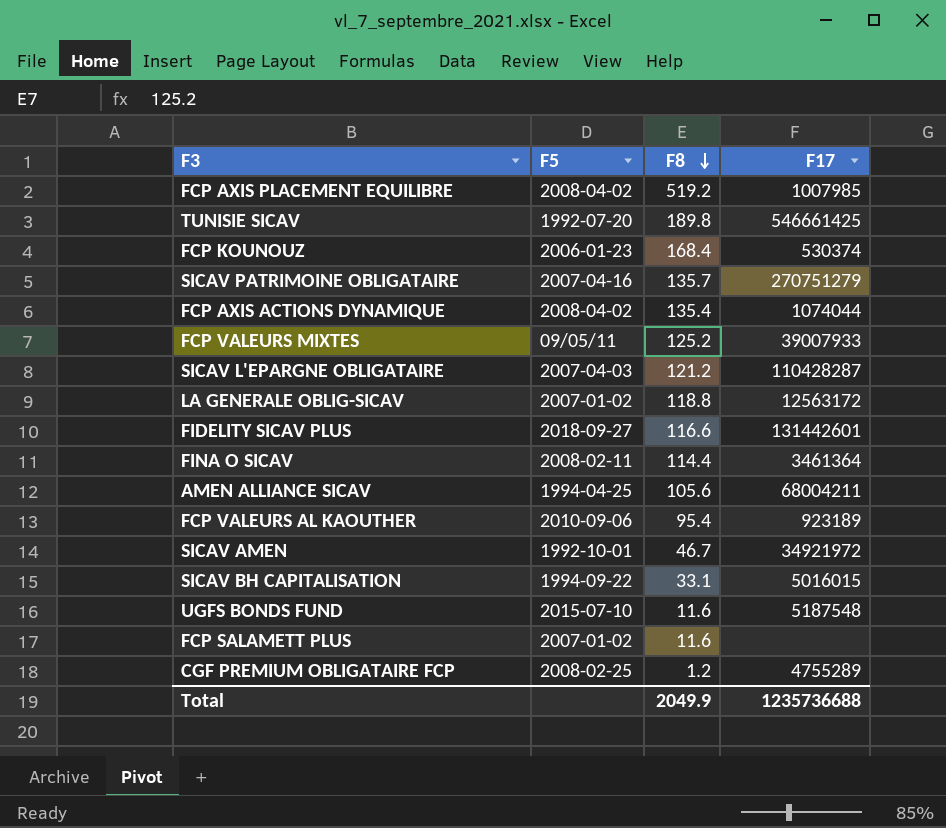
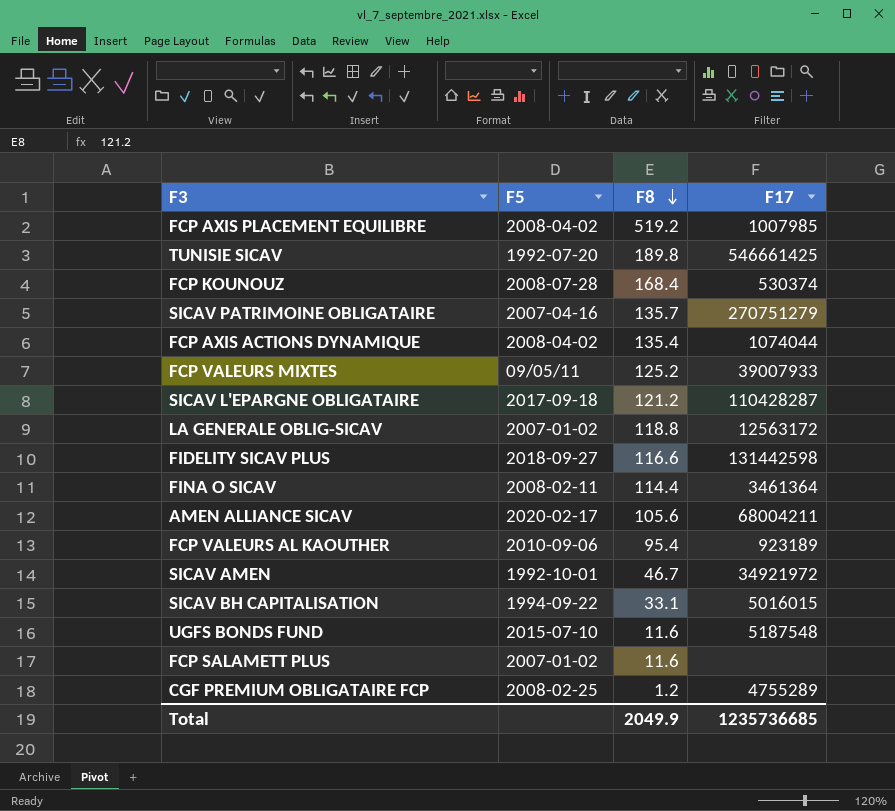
FCP KOUNOUZ | F5: 2006-01-23 -> 2008-07-28
SICAV L'EPARGNE OBLIGATAIRE | F5: 2007-04-03 -> 2017-09-18
FIDELITY SICAV PLUS | F17: 131442601 -> 131442598
AMEN ALLIANCE SICAV | F5: 1994-04-25 -> 2020-02-17
Total | F17: 1235736688 -> 1235736685

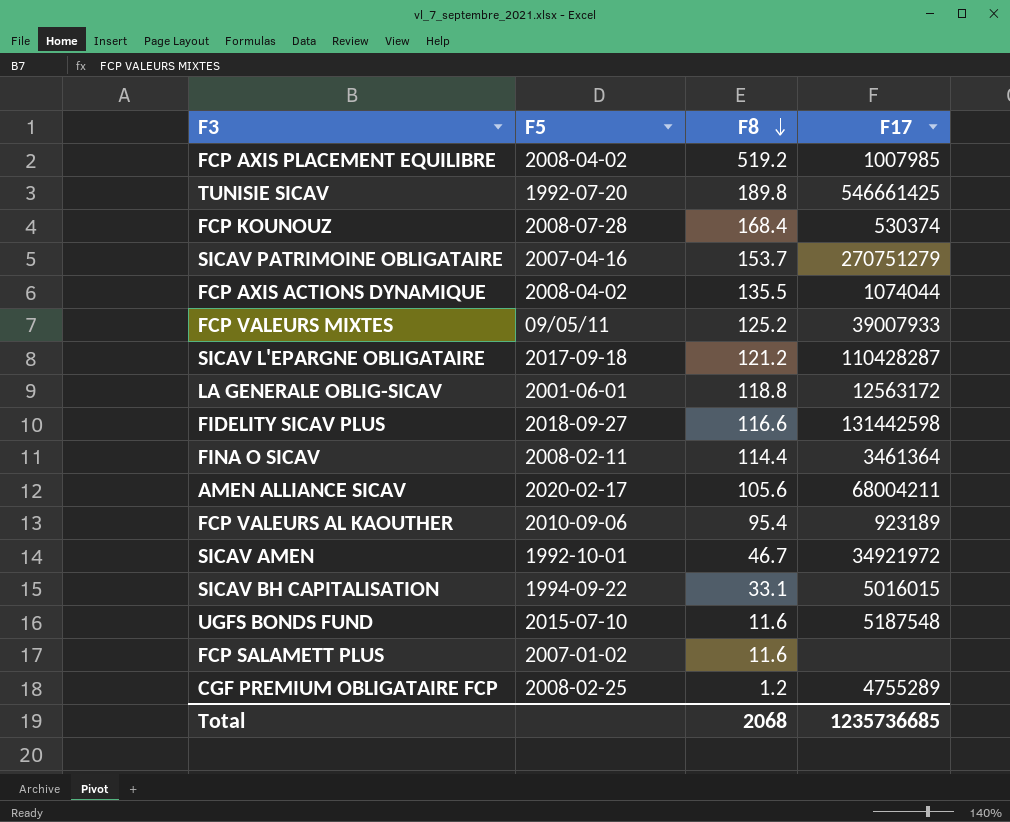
SICAV PATRIMOINE OBLIGATAIRE | F8: 135.7 -> 153.7
FCP AXIS ACTIONS DYNAMIQUE | F8: 135.4 -> 135.5
LA GENERALE OBLIG-SICAV | F5: 2007-01-02 -> 2001-06-01
Total | F8: 2049.9 -> 2068

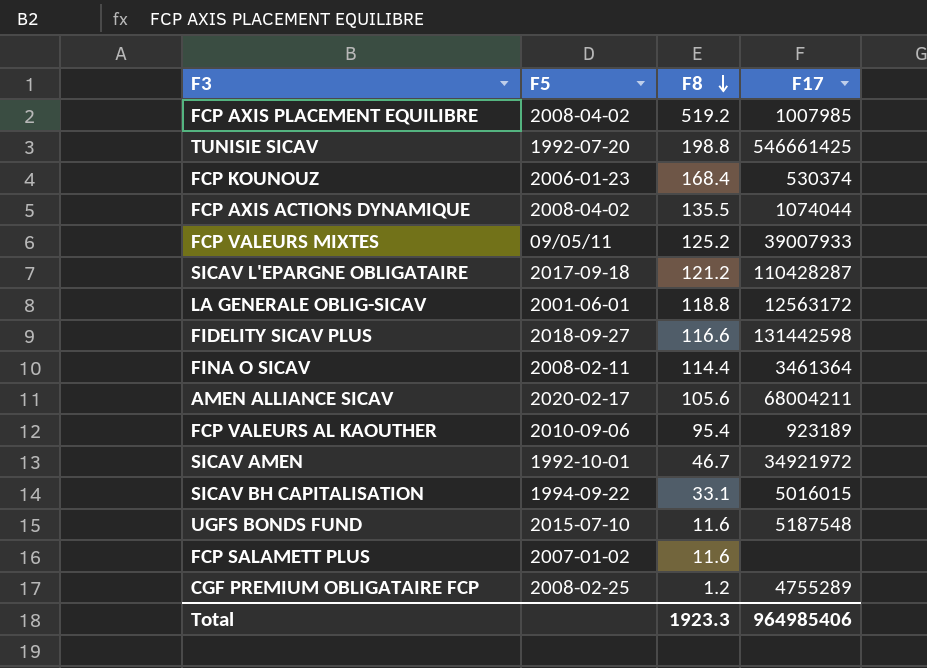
row SICAV PATRIMOINE OBLIGATAIRE: 2007-04-16 | 153.7 | 270751279 -> none
TUNISIE SICAV | F8: 189.8 -> 198.8
FCP KOUNOUZ | F5: 2008-07-28 -> 2006-01-23
Total | F8: 2068 -> 1923.3
Total | F17: 1235736685 -> 964985406

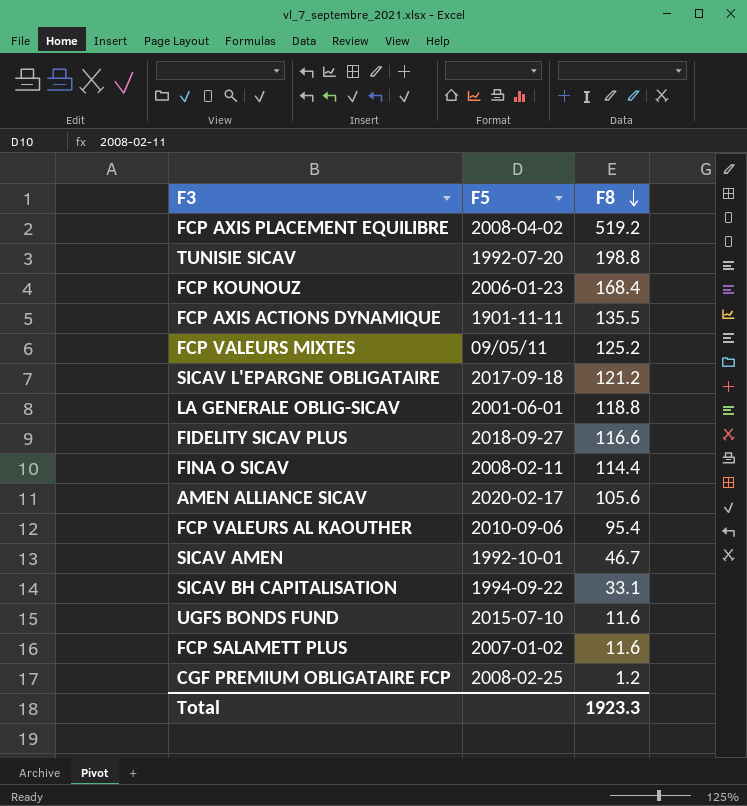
column F17 | position: 4 -> none
FCP AXIS ACTIONS DYNAMIQUE | F5: 2008-04-02 -> 1901-11-11

